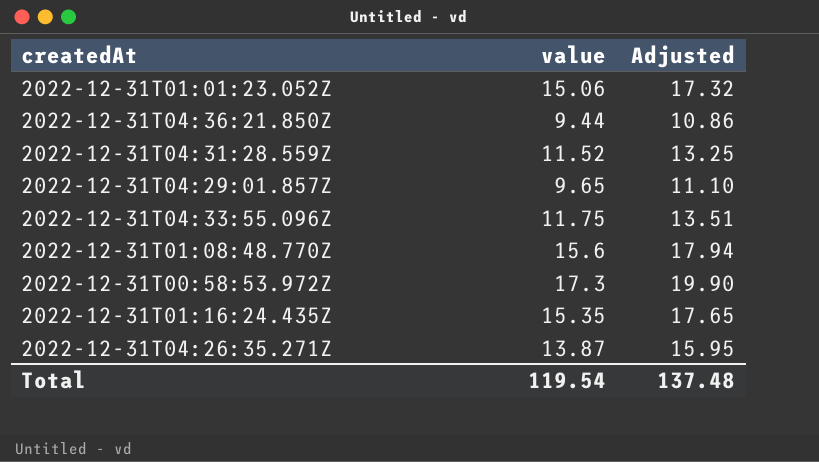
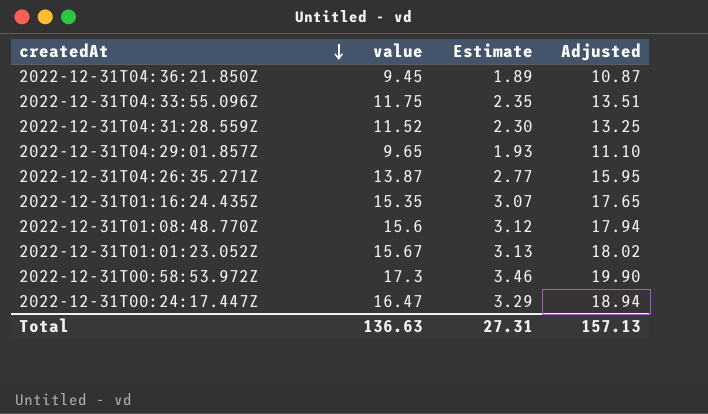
row order: none -> createdAt descending
column Estimate | formula: none -> [value] * 0.2
2022-12-31T04:36:21.850Z | value: 9.44 -> 9.45
2022-12-31T04:36:21.850Z | Adjusted: 10.86 -> 10.87
2022-12-31T01:01:23.052Z | value: 15.06 -> 15.67
2022-12-31T01:01:23.052Z | Adjusted: 17.32 -> 18.02
row 2022-12-31T00:24:17.447Z: none -> 16.47 | 3.29 | 18.94
Total | value: 119.54 -> 136.63
Total | Adjusted: 137.48 -> 157.13

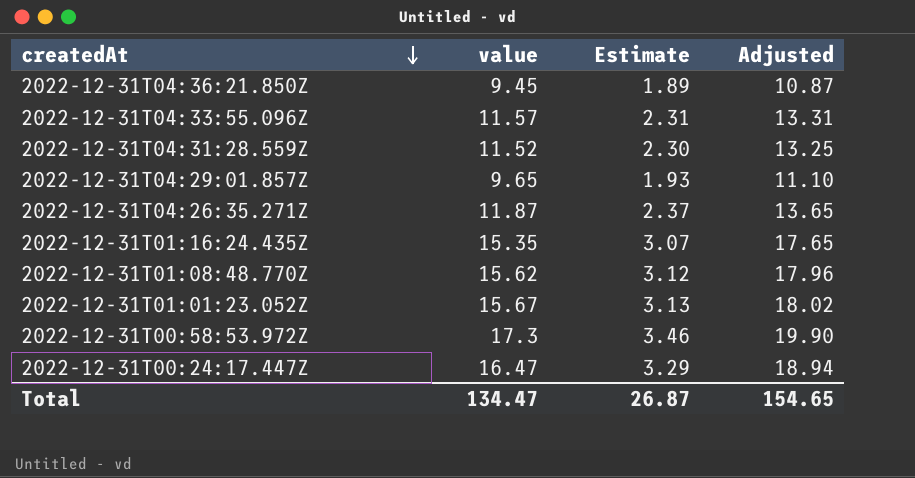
2022-12-31T04:33:55.096Z | value: 11.75 -> 11.57
2022-12-31T04:33:55.096Z | Estimate: 2.35 -> 2.31
2022-12-31T04:33:55.096Z | Adjusted: 13.51 -> 13.31
2022-12-31T04:26:35.271Z | value: 13.87 -> 11.87
2022-12-31T04:26:35.271Z | Estimate: 2.77 -> 2.37
2022-12-31T04:26:35.271Z | Adjusted: 15.95 -> 13.65
2022-12-31T01:08:48.770Z | value: 15.6 -> 15.62
2022-12-31T01:08:48.770Z | Adjusted: 17.94 -> 17.96
Total | value: 136.63 -> 134.47
Total | Estimate: 27.31 -> 26.87
Total | Adjusted: 157.13 -> 154.65

